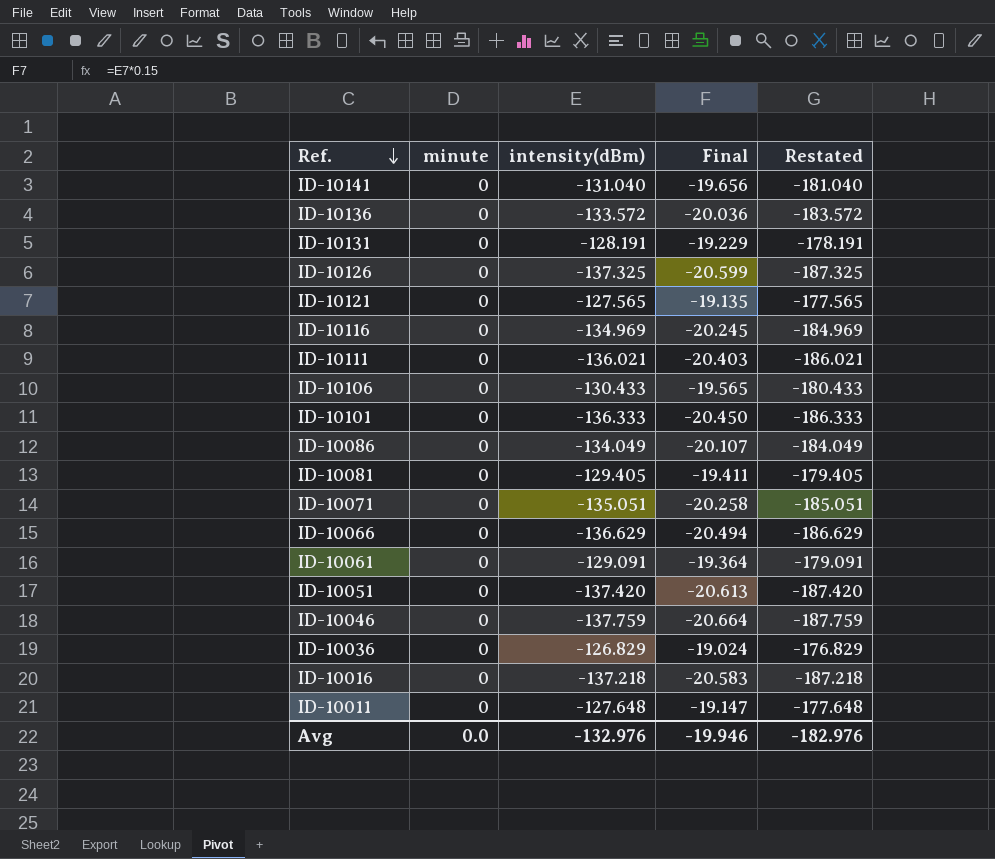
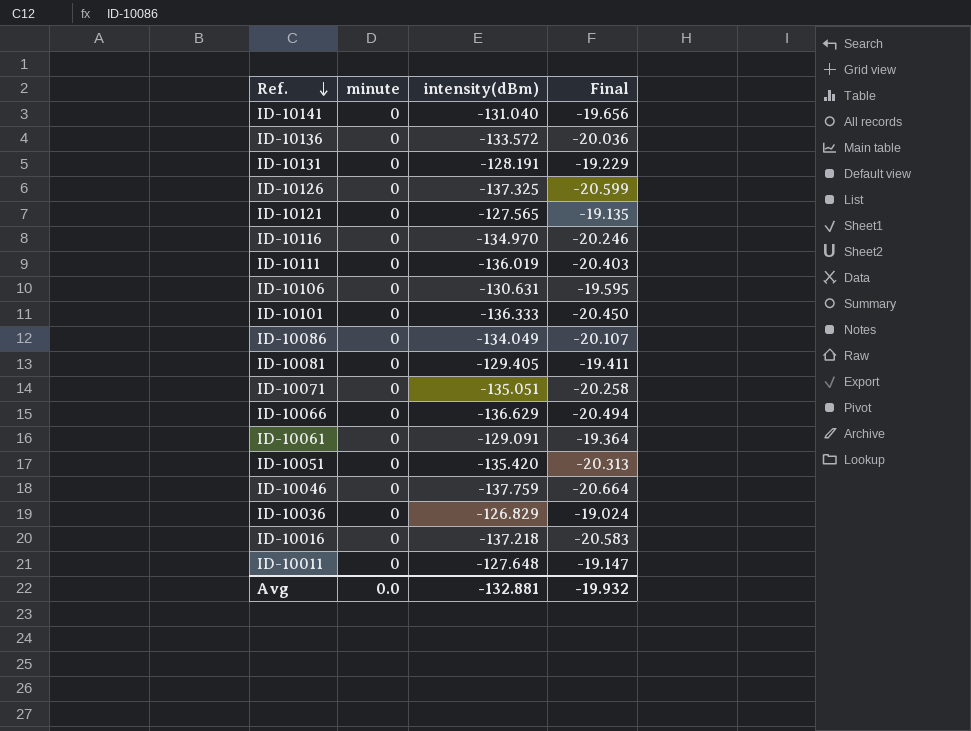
column Restated | formula: [intensity(dBm)] - 50 -> none
ID-10116 | intensity(dBm): -134.969 -> -134.970
ID-10116 | Final: -20.245 -> -20.246
ID-10111 | intensity(dBm): -136.021 -> -136.019
ID-10106 | intensity(dBm): -130.433 -> -130.631
ID-10106 | Final: -19.565 -> -19.595
ID-10051 | intensity(dBm): -137.420 -> -135.420
ID-10051 | Final: -20.613 -> -20.313
Avg | intensity(dBm): -132.976 -> -132.881
Avg | Final: -19.946 -> -19.932

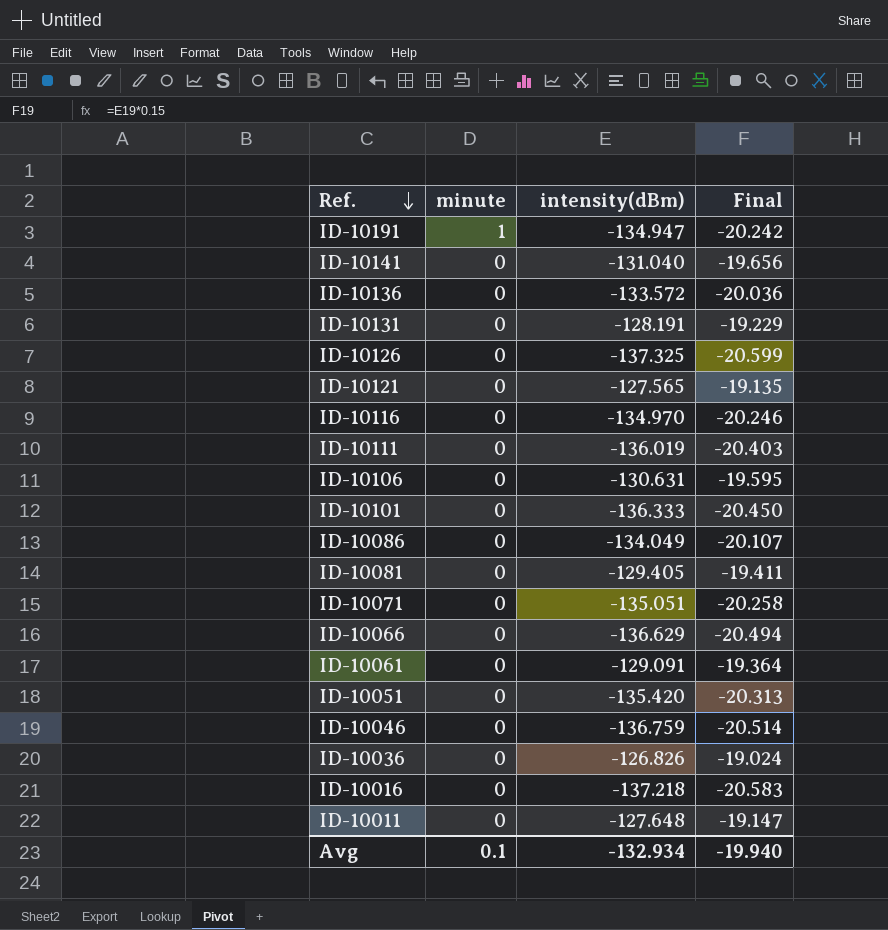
row ID-10191: none -> 1 | -134.947 | -20.242
ID-10046 | intensity(dBm): -137.759 -> -136.759
ID-10046 | Final: -20.664 -> -20.514
ID-10036 | intensity(dBm): -126.829 -> -126.826
Avg | minute: 0.0 -> 0.1
Avg | intensity(dBm): -132.881 -> -132.934
Avg | Final: -19.932 -> -19.940

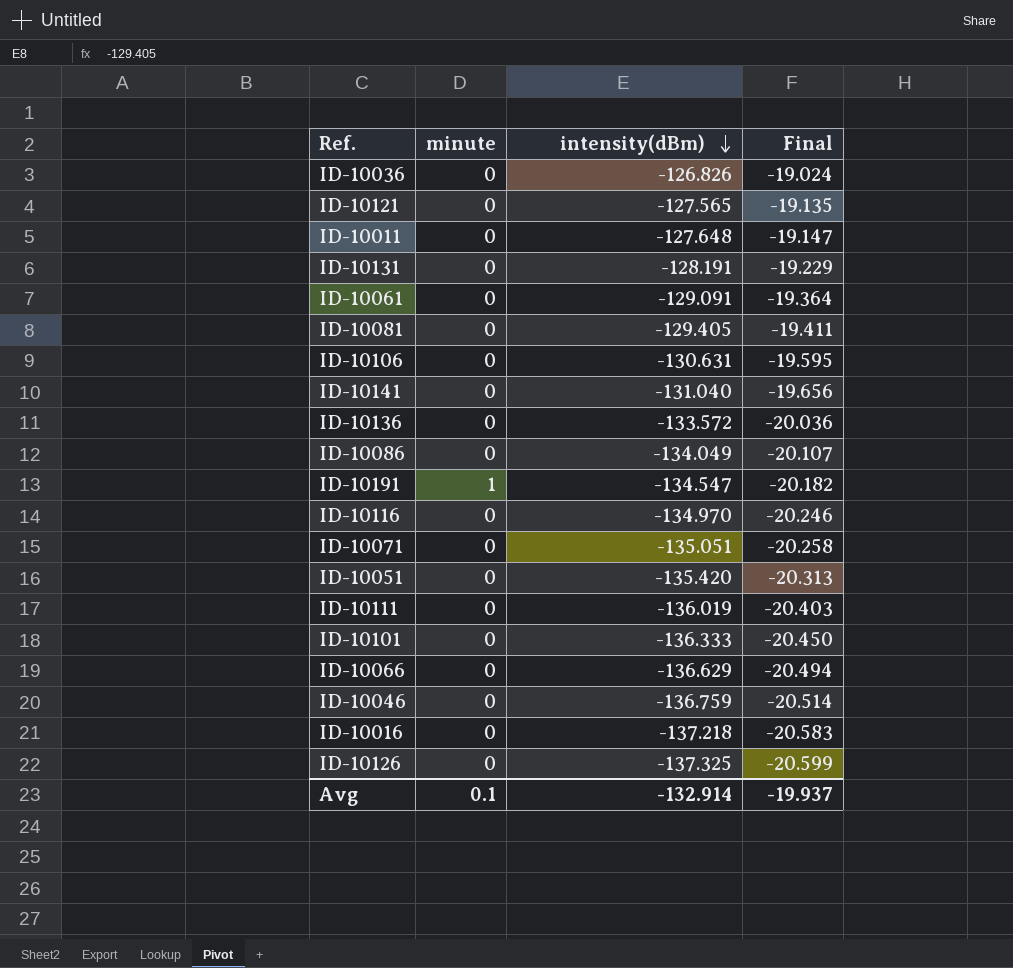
row order: Ref. descending -> intensity(dBm) descending
ID-10191 | intensity(dBm): -134.947 -> -134.547
ID-10191 | Final: -20.242 -> -20.182
Avg | intensity(dBm): -132.934 -> -132.914
Avg | Final: -19.940 -> -19.937

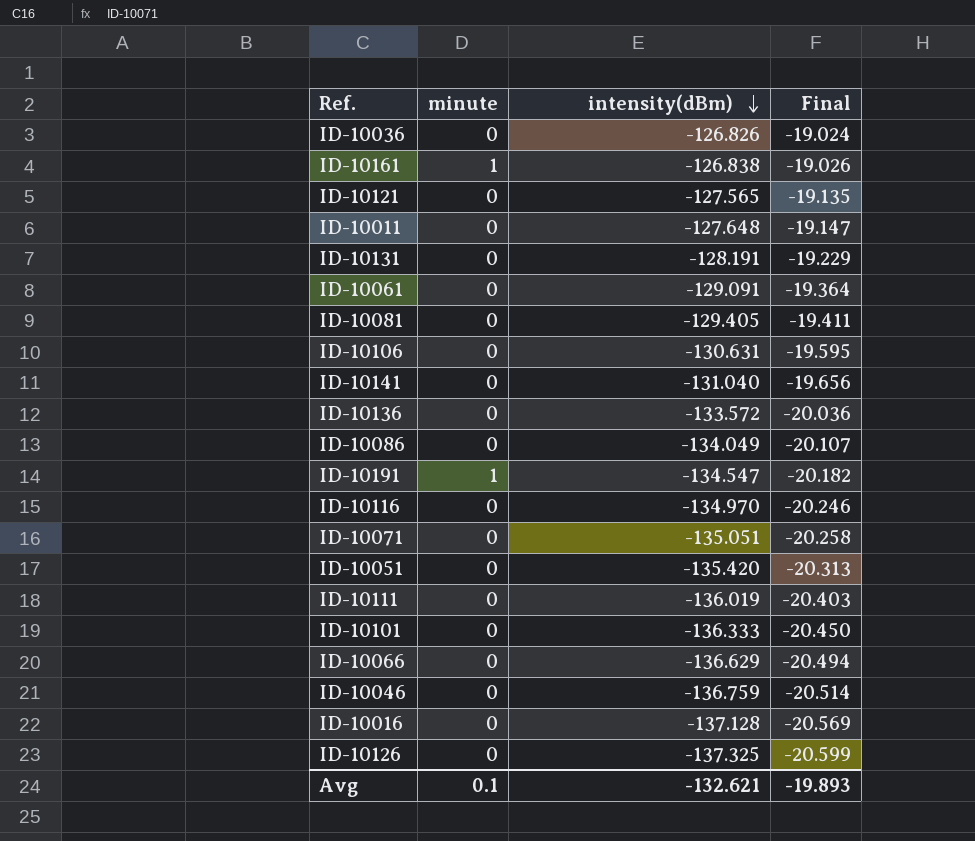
row ID-10161: none -> 1 | -126.838 | -19.026
ID-10016 | intensity(dBm): -137.218 -> -137.128
ID-10016 | Final: -20.583 -> -20.569
Avg | intensity(dBm): -132.914 -> -132.621
Avg | Final: -19.937 -> -19.893

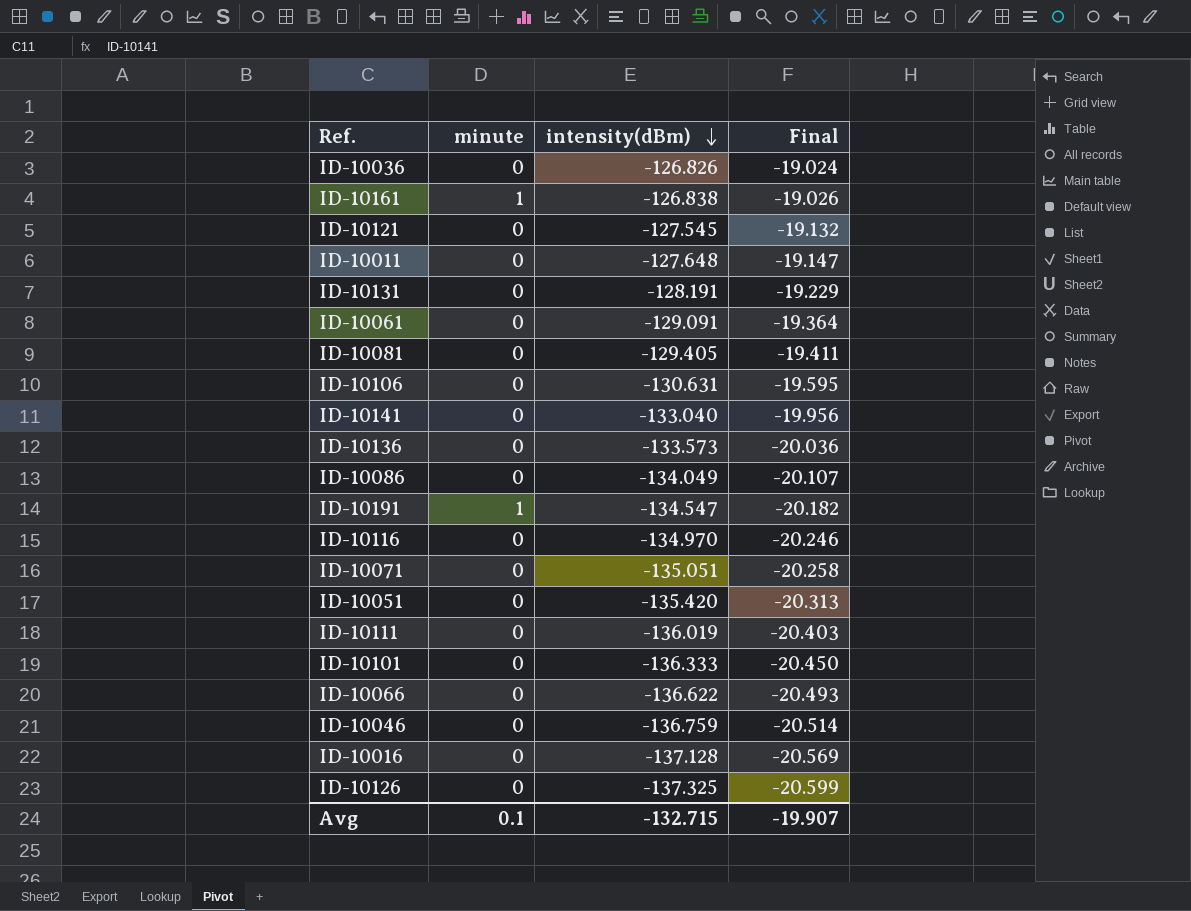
ID-10121 | intensity(dBm): -127.565 -> -127.545
ID-10121 | Final: -19.135 -> -19.132
ID-10141 | intensity(dBm): -131.040 -> -133.040
ID-10141 | Final: -19.656 -> -19.956
ID-10136 | intensity(dBm): -133.572 -> -133.573
ID-10066 | intensity(dBm): -136.629 -> -136.622
ID-10066 | Final: -20.494 -> -20.493
Avg | intensity(dBm): -132.621 -> -132.715
Avg | Final: -19.893 -> -19.907

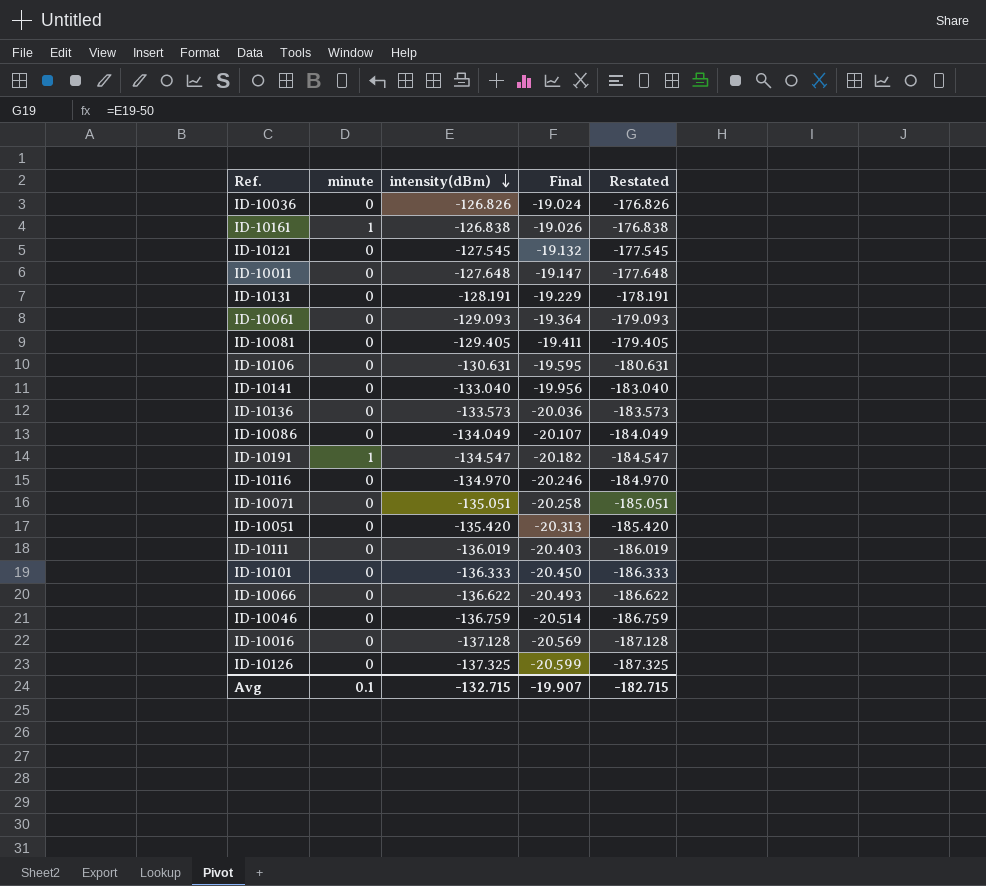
column Restated | formula: none -> [intensity(dBm)] - 50
ID-10061 | intensity(dBm): -129.091 -> -129.093

